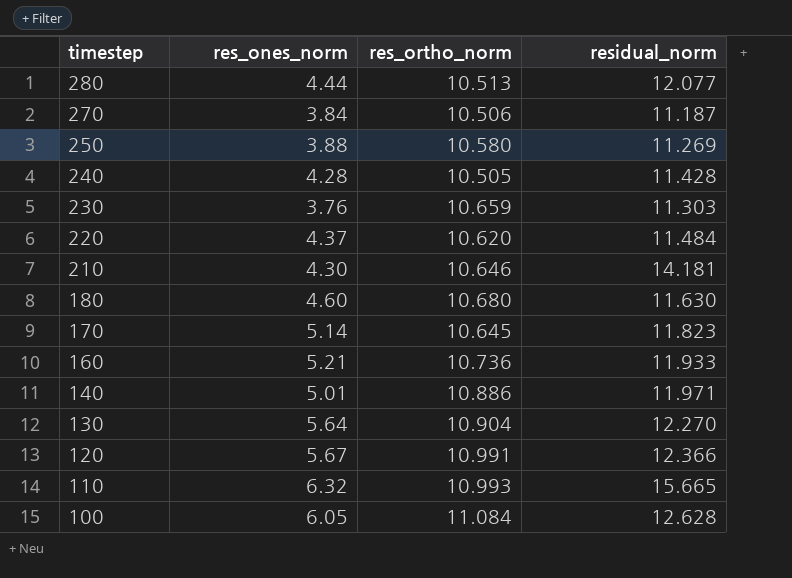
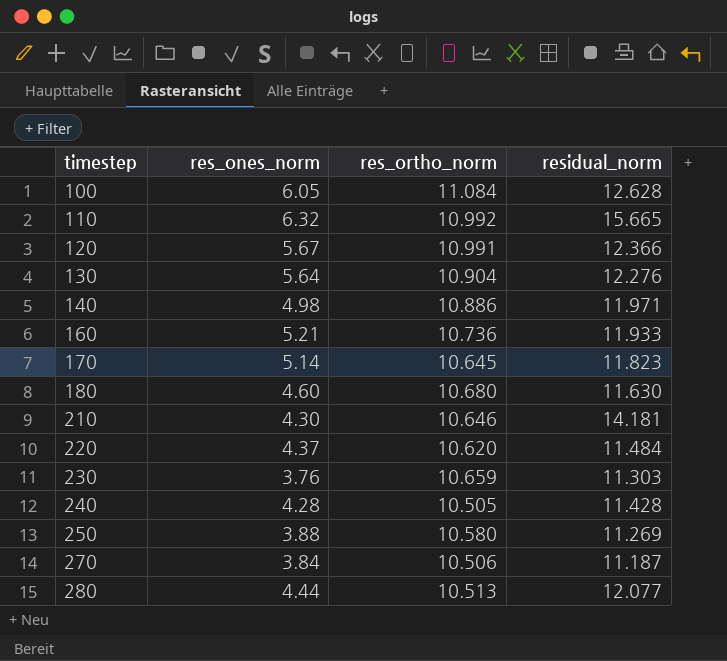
row order: timestep descending -> timestep ascending
110 | res_ortho_norm: 10.993 -> 10.992
130 | residual_norm: 12.270 -> 12.276
140 | res_ones_norm: 5.01 -> 4.98

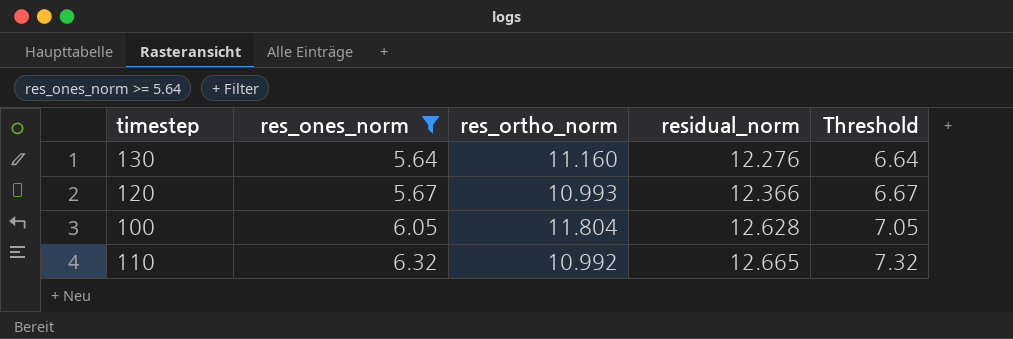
filter: none -> res_ones_norm >= 5.64
row order: timestep ascending -> res_ones_norm ascending
column Threshold | formula: none -> [res_ones_norm] + 1
130 | res_ortho_norm: 10.904 -> 11.160
120 | res_ortho_norm: 10.991 -> 10.993
100 | res_ortho_norm: 11.084 -> 11.804
110 | residual_norm: 15.665 -> 12.665

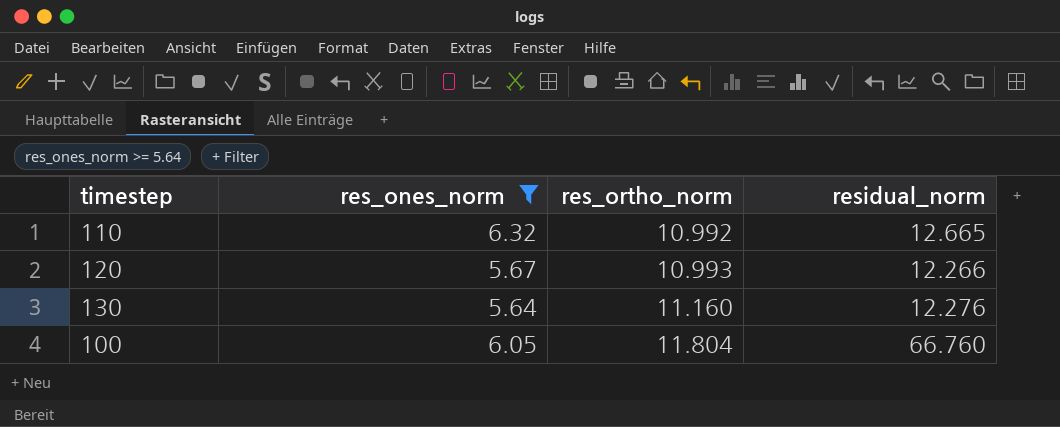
row order: res_ones_norm ascending -> res_ortho_norm ascending
column Threshold | formula: [res_ones_norm] + 1 -> none
120 | residual_norm: 12.366 -> 12.266
100 | residual_norm: 12.628 -> 66.760

